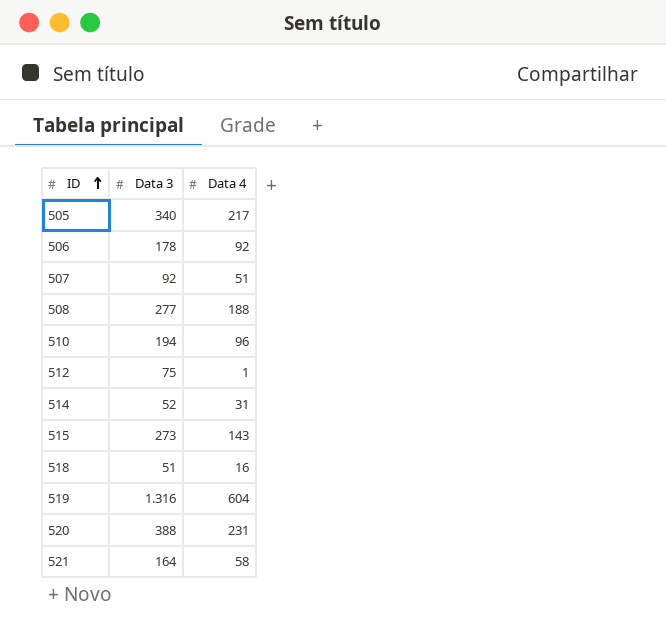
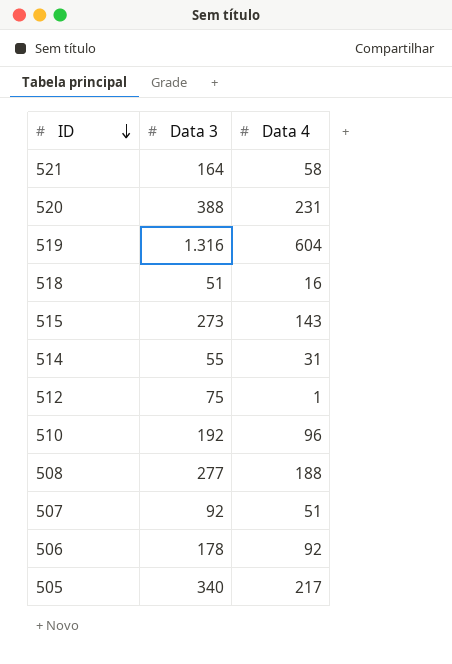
row order: ID ascending -> ID descending
514 | Data 3: 52 -> 55
510 | Data 3: 194 -> 192

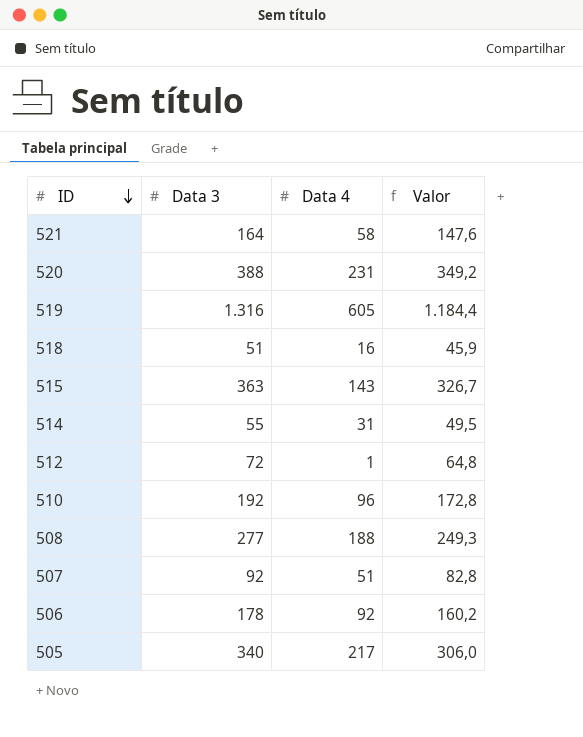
column Valor | formula: none -> [Data 3] * 0,9
519 | Data 4: 604 -> 605
515 | Data 3: 273 -> 363
512 | Data 3: 75 -> 72

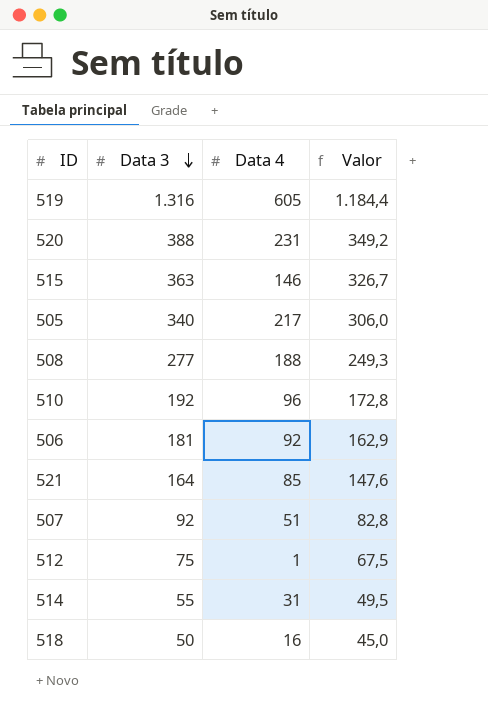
row order: ID descending -> Data 3 descending
515 | Data 4: 143 -> 146
506 | Data 3: 178 -> 181
506 | Valor: 160,2 -> 162,9
521 | Data 4: 58 -> 85
512 | Data 3: 72 -> 75
512 | Valor: 64,8 -> 67,5
518 | Data 3: 51 -> 50
518 | Valor: 45,9 -> 45,0

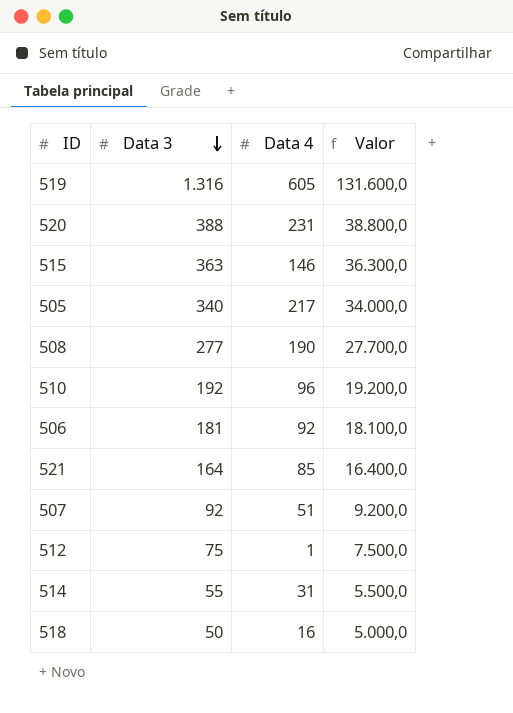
column Valor | formula: [Data 3] * 0,9 -> [Data 3] * 100
508 | Data 4: 188 -> 190

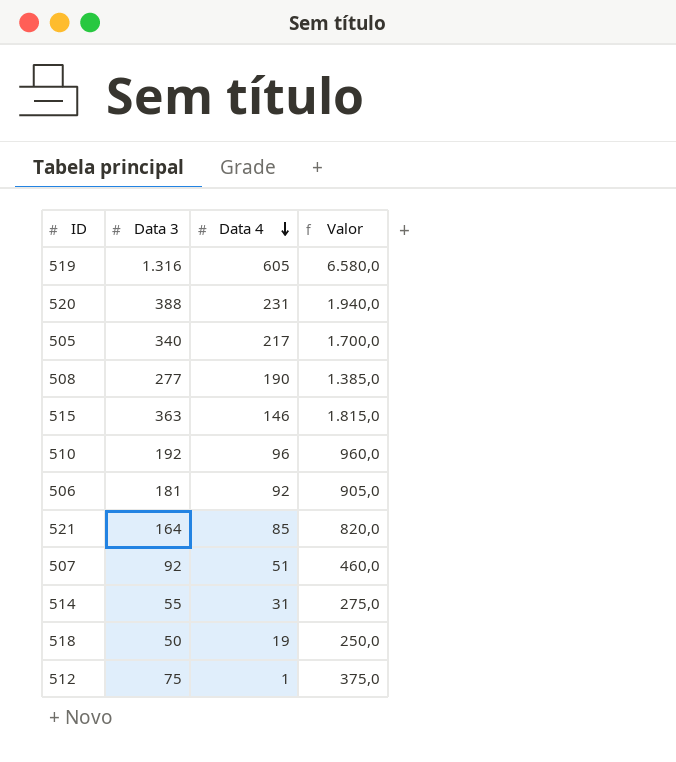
row order: Data 3 descending -> Data 4 descending
column Valor | formula: [Data 3] * 100 -> [Data 3] * 5
518 | Data 4: 16 -> 19

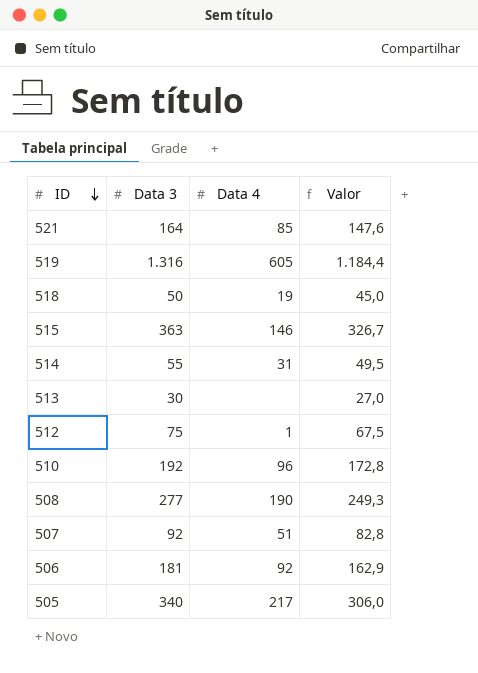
row order: Data 4 descending -> ID descending
column Valor | formula: [Data 3] * 5 -> [Data 3] * 0,9
row 520: 388 | 231 | 1.940,0 -> none
row 513: none -> 30 | none | 27,0

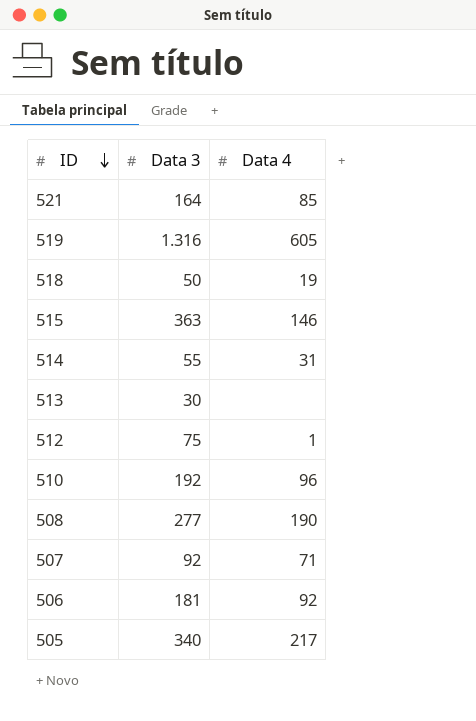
column Valor | formula: [Data 3] * 0,9 -> none
507 | Data 4: 51 -> 71

